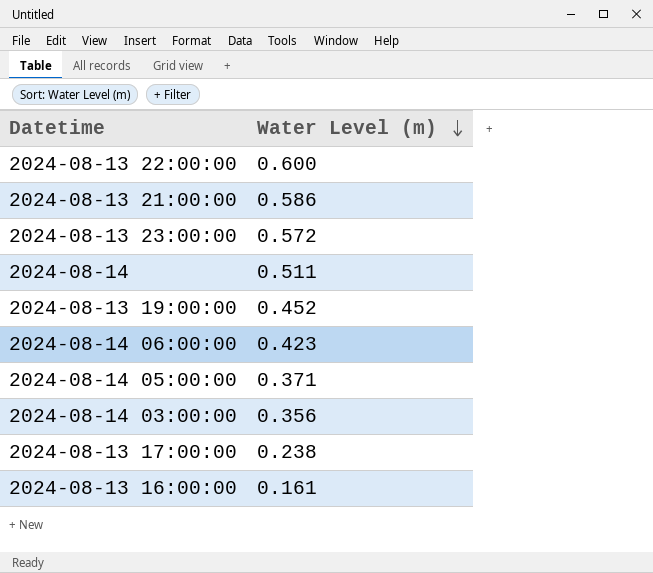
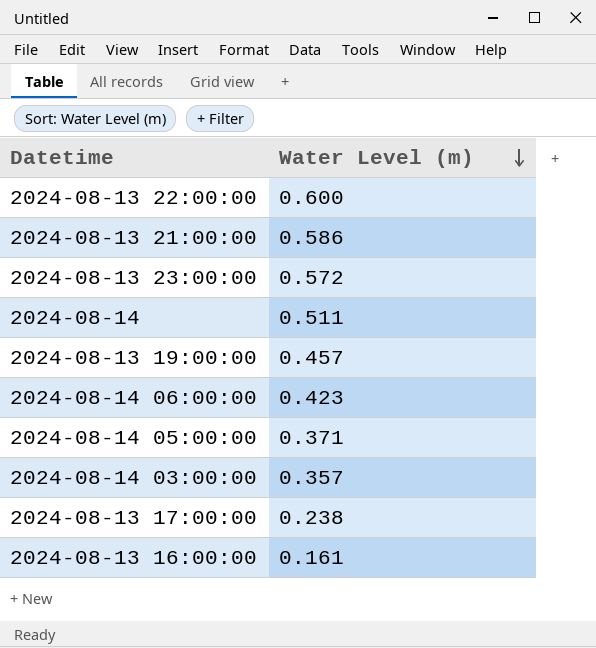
2024-08-13 19:00:00 | Water Level (m): 0.452 -> 0.457
2024-08-14 03:00:00 | Water Level (m): 0.356 -> 0.357

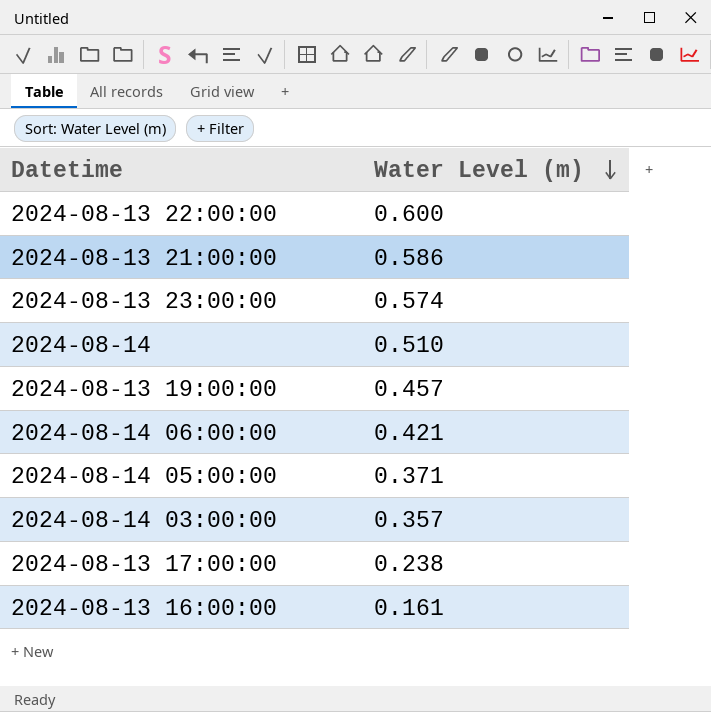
2024-08-13 23:00:00 | Water Level (m): 0.572 -> 0.574
2024-08-14 | Water Level (m): 0.511 -> 0.510
2024-08-14 06:00:00 | Water Level (m): 0.423 -> 0.421

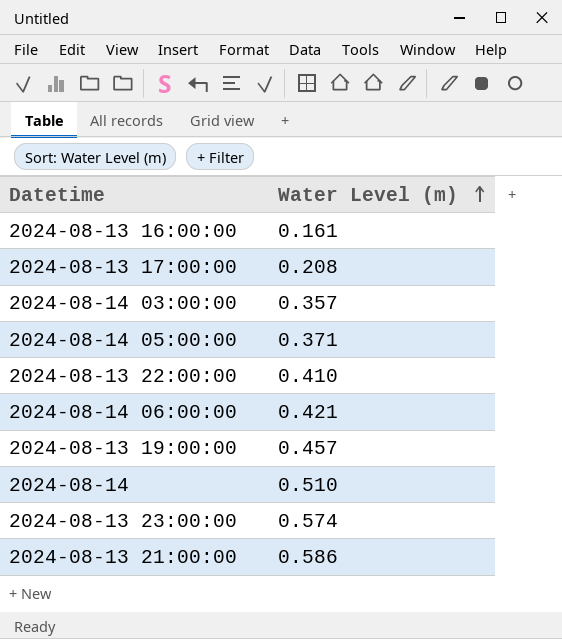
row order: Water Level (m) descending -> Water Level (m) ascending
2024-08-13 17:00:00 | Water Level (m): 0.238 -> 0.208
2024-08-13 22:00:00 | Water Level (m): 0.600 -> 0.410

